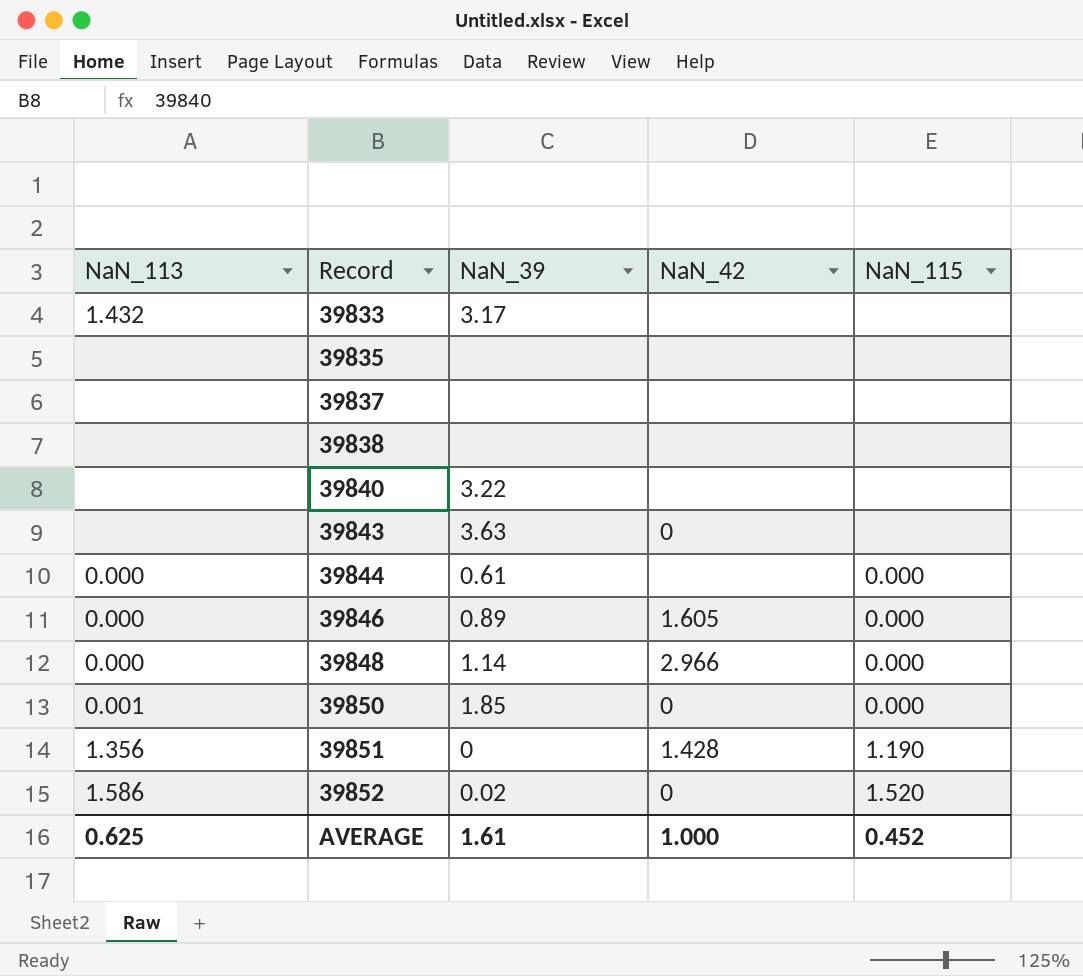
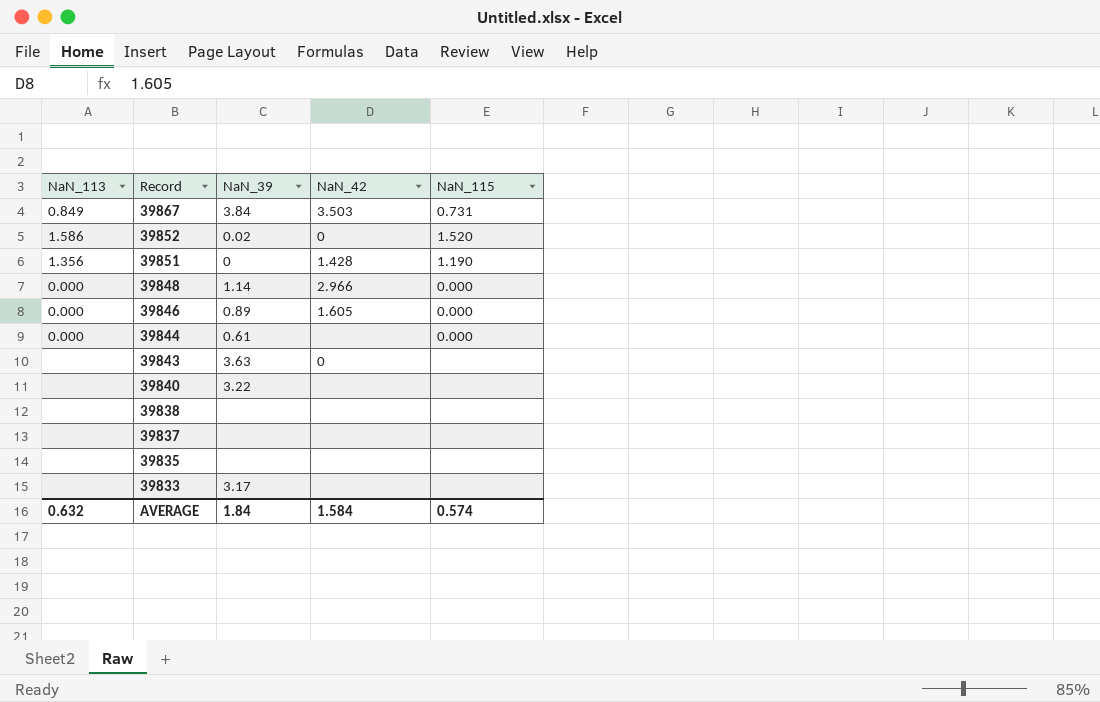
row order: Record ascending -> Record descending
row 39850: 0.001 | 1.85 | 0 | 0.000 -> none
row 39867: none -> 0.849 | 3.84 | 3.503 | 0.731
39833 | NaN_113: 1.432 -> none
AVERAGE | NaN_113: 0.625 -> 0.632
AVERAGE | NaN_39: 1.61 -> 1.84
AVERAGE | NaN_42: 1.000 -> 1.584
AVERAGE | NaN_115: 0.452 -> 0.574

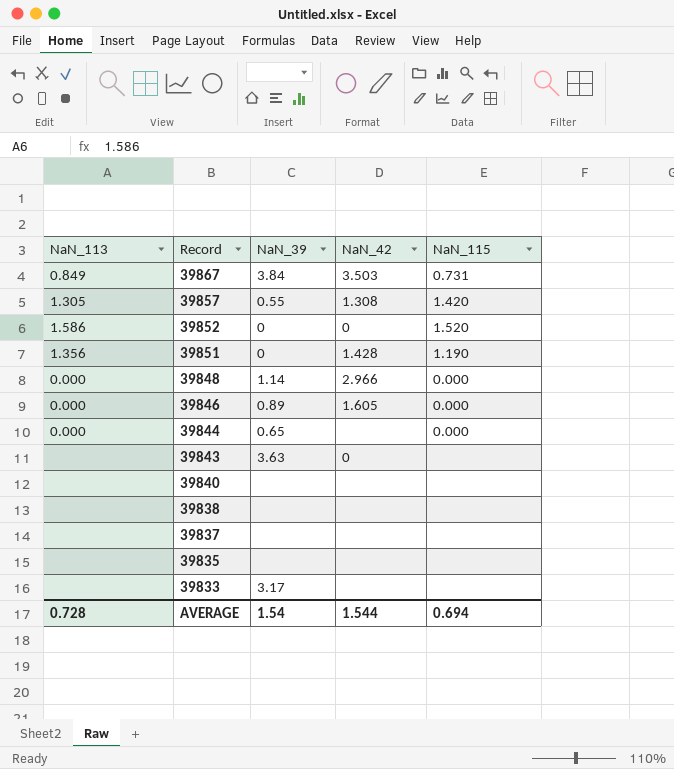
row 39857: none -> 1.305 | 0.55 | 1.308 | 1.420
39852 | NaN_39: 0.02 -> 0
39844 | NaN_39: 0.61 -> 0.65
39840 | NaN_39: 3.22 -> none
AVERAGE | NaN_113: 0.632 -> 0.728
AVERAGE | NaN_39: 1.84 -> 1.54
AVERAGE | NaN_42: 1.584 -> 1.544
AVERAGE | NaN_115: 0.574 -> 0.694

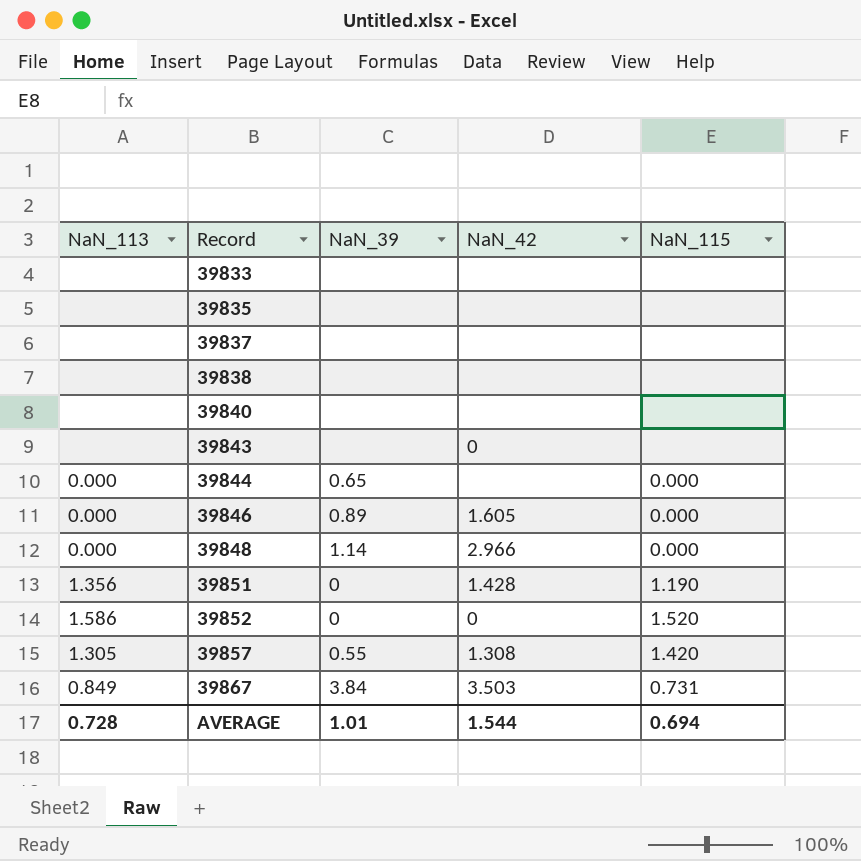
row order: Record descending -> Record ascending
39833 | NaN_39: 3.17 -> none
39843 | NaN_39: 3.63 -> none
AVERAGE | NaN_39: 1.54 -> 1.01

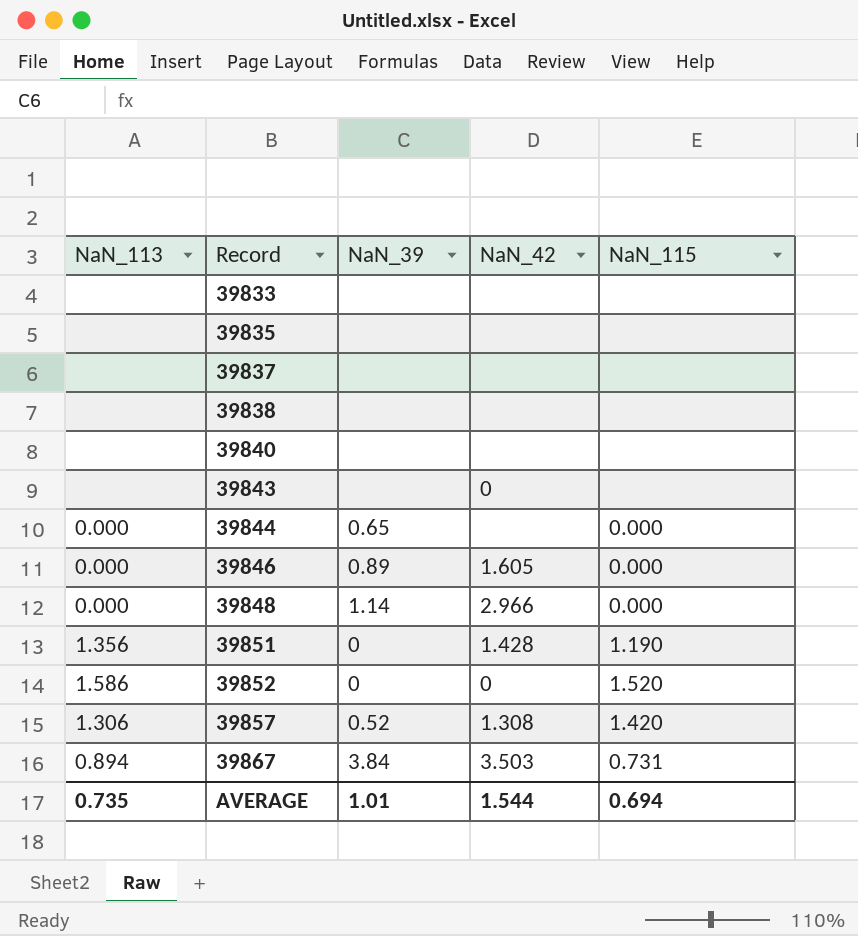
39857 | NaN_113: 1.305 -> 1.306
39857 | NaN_39: 0.55 -> 0.52
39867 | NaN_113: 0.849 -> 0.894
AVERAGE | NaN_113: 0.728 -> 0.735

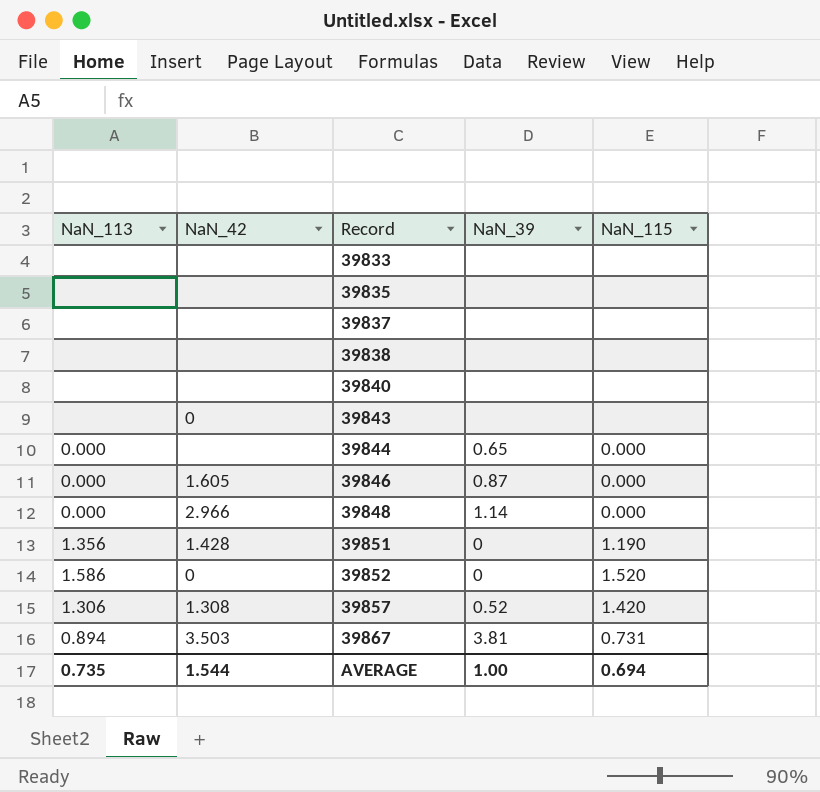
column NaN_42 | position: 4 -> 2
39846 | NaN_39: 0.89 -> 0.87
39867 | NaN_39: 3.84 -> 3.81
AVERAGE | NaN_39: 1.01 -> 1.00

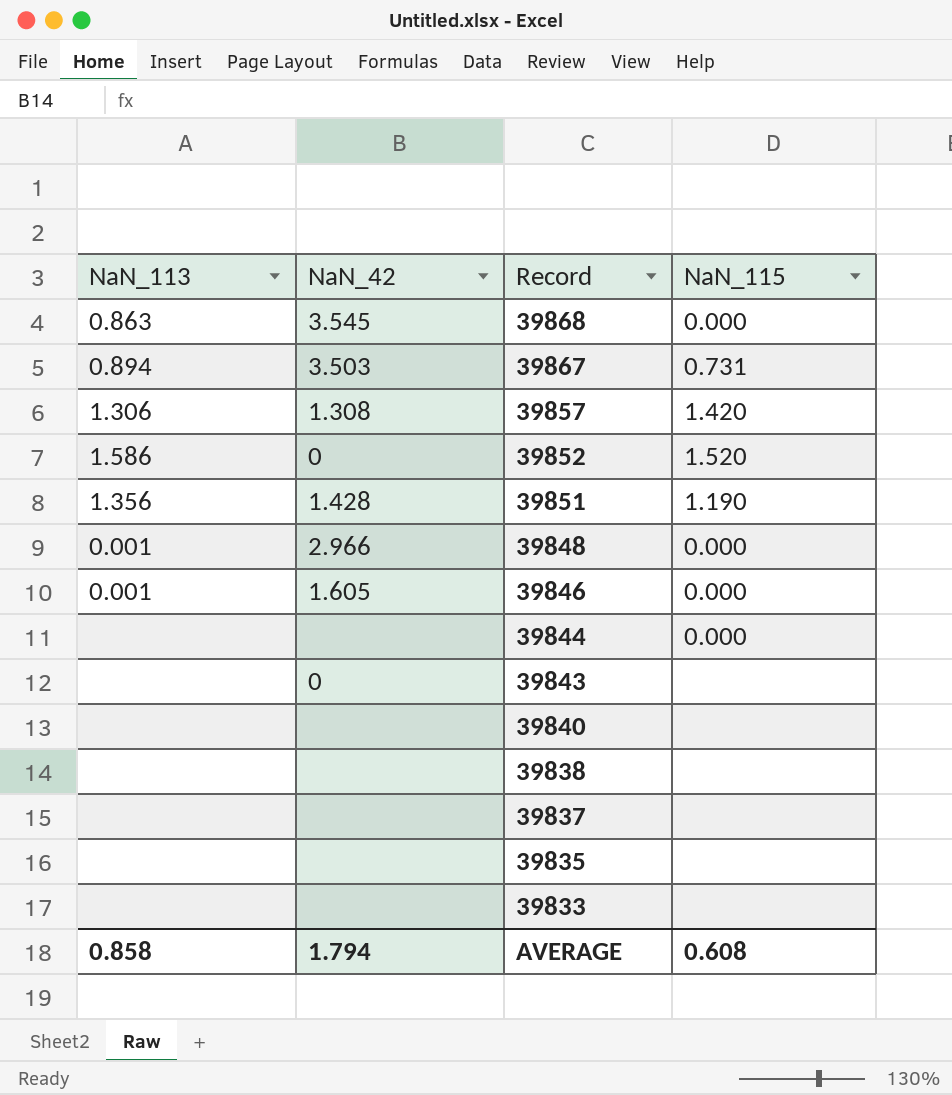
row order: Record ascending -> Record descending
column NaN_39 | position: 4 -> none
row 39868: none -> 0.863 | 3.545 | 0.000
39848 | NaN_113: 0.000 -> 0.001
39846 | NaN_113: 0.000 -> 0.001
39844 | NaN_113: 0.000 -> none
AVERAGE | NaN_113: 0.735 -> 0.858
AVERAGE | NaN_42: 1.544 -> 1.794
AVERAGE | NaN_115: 0.694 -> 0.608

